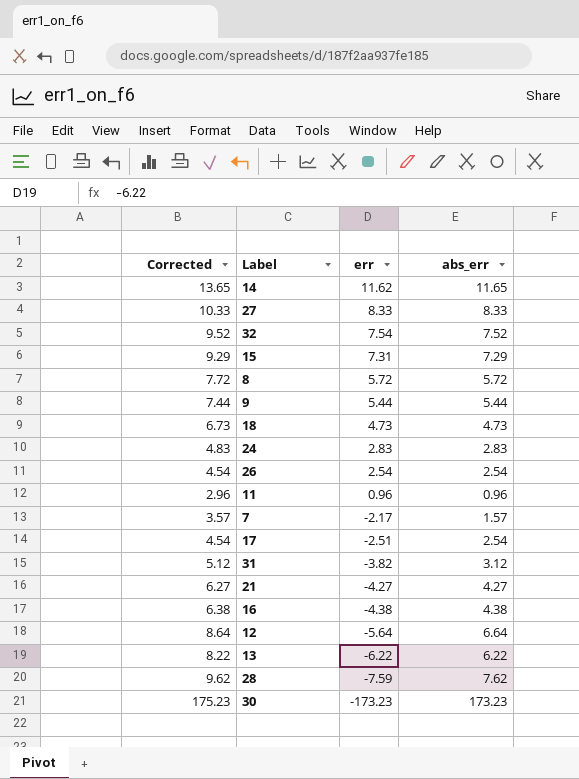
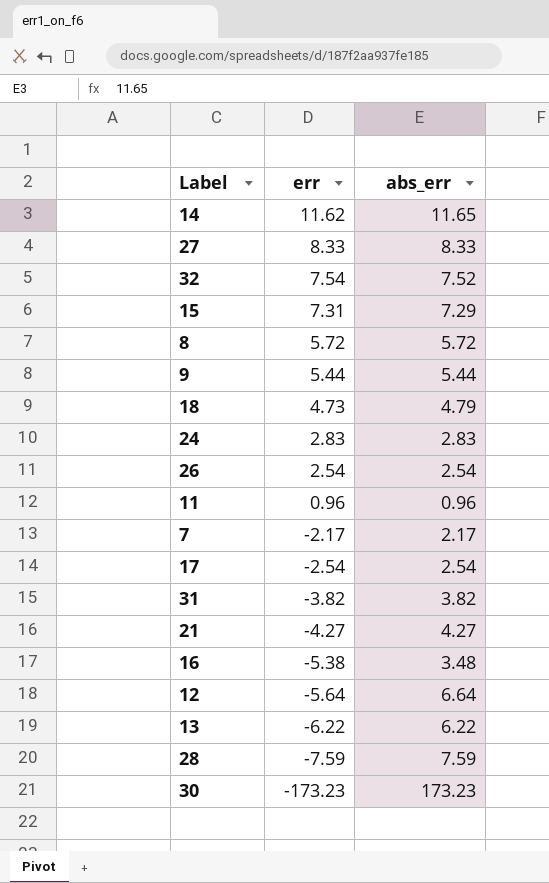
column Corrected | formula: [abs_err] + 2 -> none
18 | abs_err: 4.73 -> 4.79
7 | abs_err: 1.57 -> 2.17
17 | err: -2.51 -> -2.54
31 | abs_err: 3.12 -> 3.82
16 | err: -4.38 -> -5.38
16 | abs_err: 4.38 -> 3.48
28 | abs_err: 7.62 -> 7.59

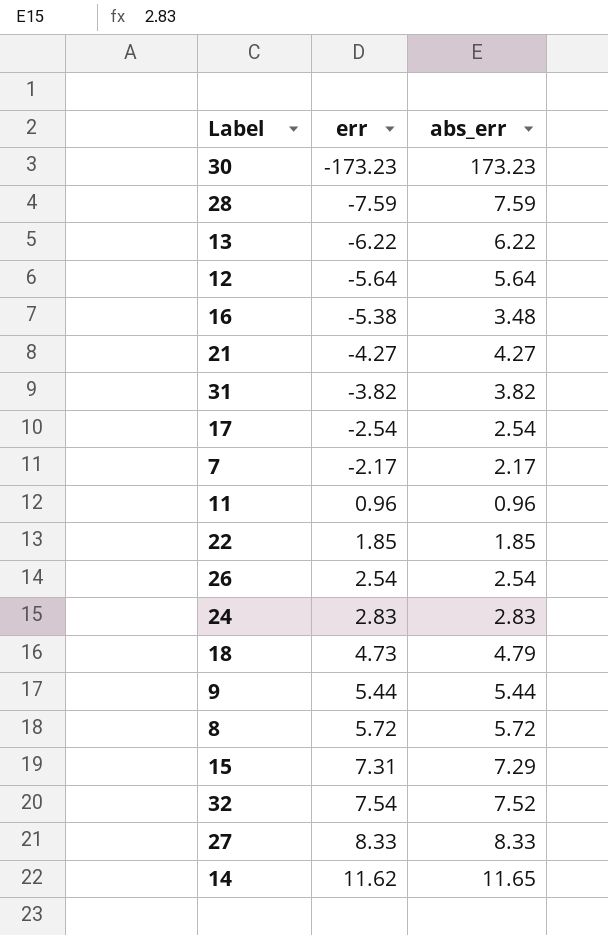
row order: err descending -> err ascending
12 | abs_err: 6.64 -> 5.64
row 22: none -> 1.85 | 1.85

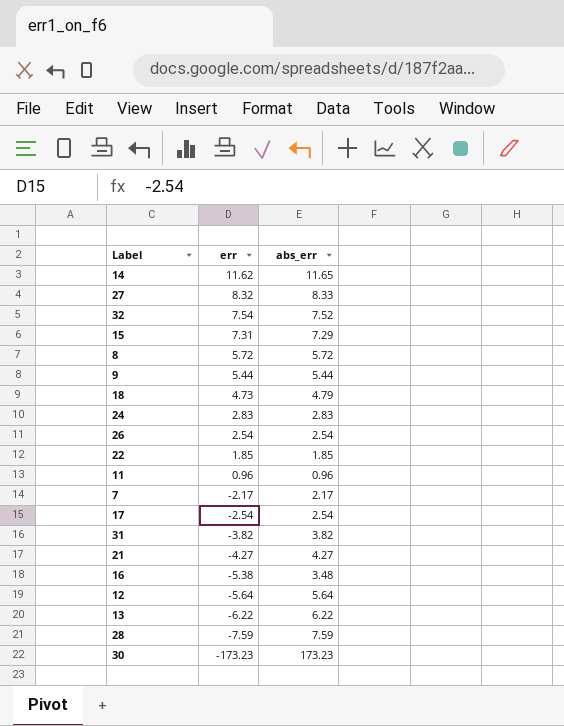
row order: err ascending -> err descending
27 | err: 8.33 -> 8.32

